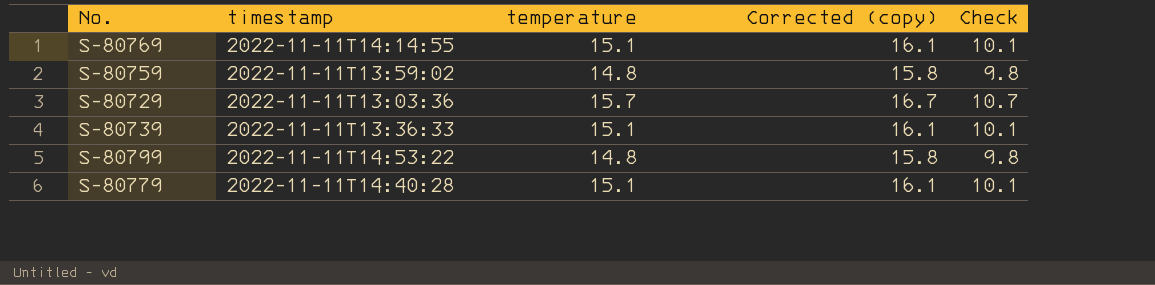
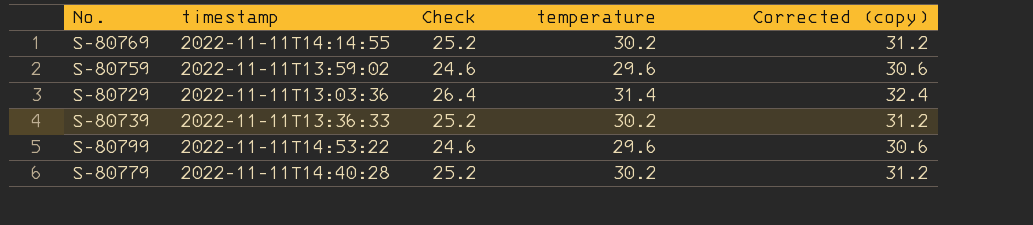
column Check | position: 5 -> 3
S-80769 | Check: 10.1 -> 25.2
S-80769 | temperature: 15.1 -> 30.2
S-80769 | Corrected (copy): 16.1 -> 31.2
S-80759 | Check: 9.8 -> 24.6
S-80759 | temperature: 14.8 -> 29.6
S-80759 | Corrected (copy): 15.8 -> 30.6
S-80729 | Check: 10.7 -> 26.4
S-80729 | temperature: 15.7 -> 31.4
S-80729 | Corrected (copy): 16.7 -> 32.4
S-80739 | Check: 10.1 -> 25.2
S-80739 | temperature: 15.1 -> 30.2
S-80739 | Corrected (copy): 16.1 -> 31.2
S-80799 | Check: 9.8 -> 24.6
S-80799 | temperature: 14.8 -> 29.6
S-80799 | Corrected (copy): 15.8 -> 30.6
S-80779 | Check: 10.1 -> 25.2
S-80779 | temperature: 15.1 -> 30.2
S-80779 | Corrected (copy): 16.1 -> 31.2

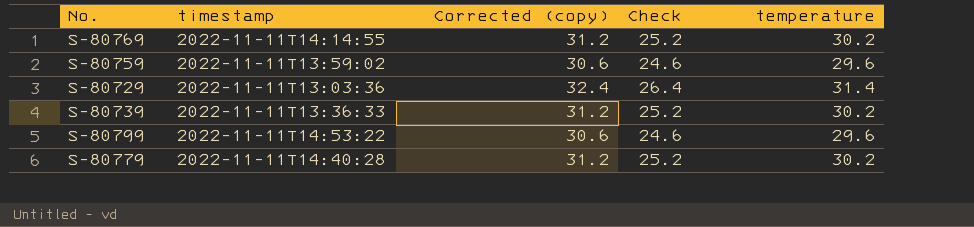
column Corrected (copy) | position: 5 -> 3

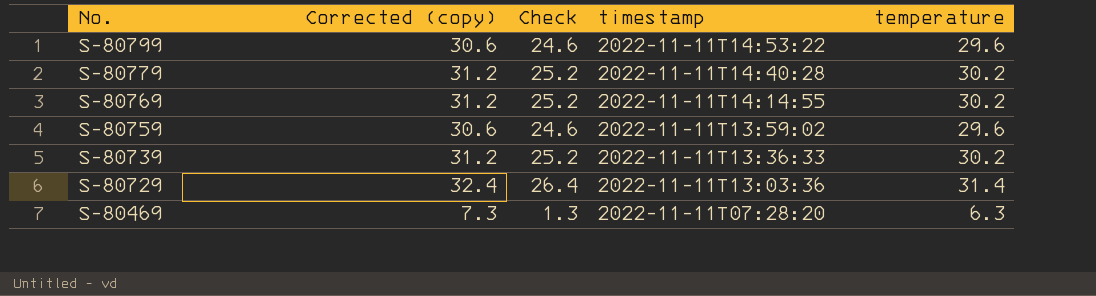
row order: none -> No. descending
column timestamp | position: 2 -> 4
row S-80469: none -> 7.3 | 1.3 | 2022-11-11T07:28:20 | 6.3

